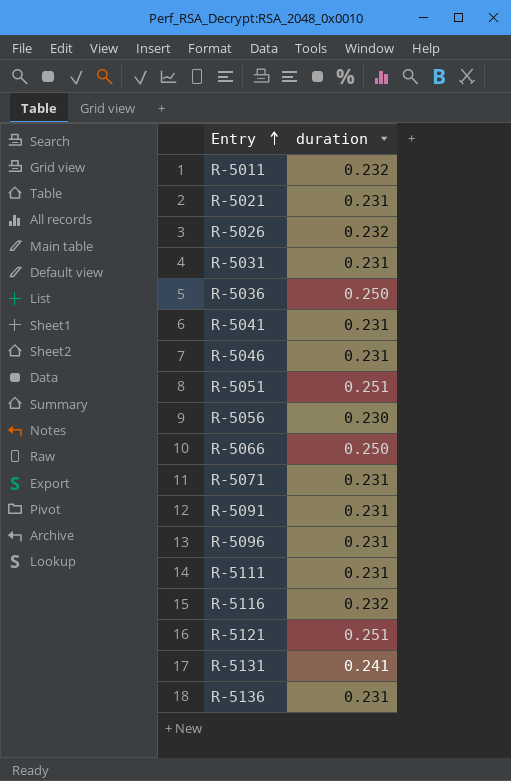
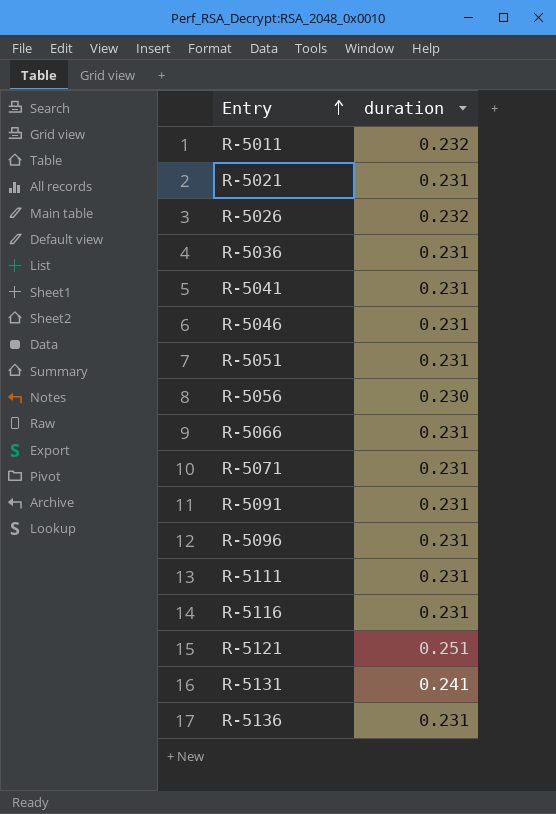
row R-5031: 0.231 -> none
R-5036 | duration: 0.250 -> 0.231
R-5051 | duration: 0.251 -> 0.231
R-5066 | duration: 0.250 -> 0.231
R-5116 | duration: 0.232 -> 0.231

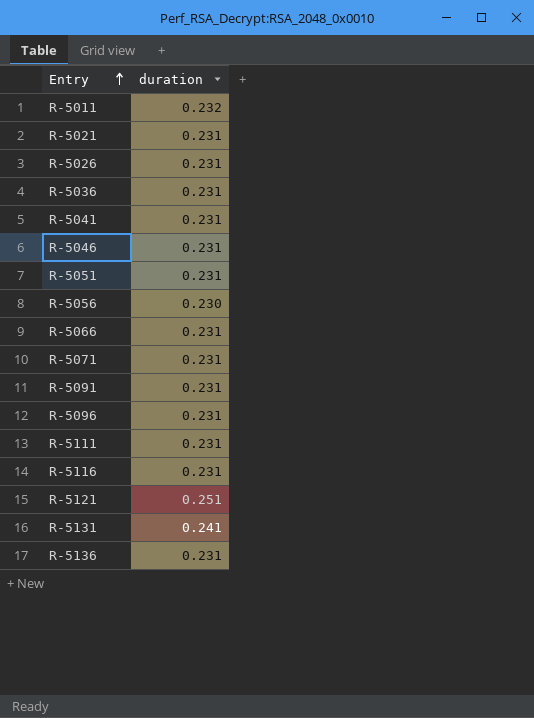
R-5026 | duration: 0.232 -> 0.231

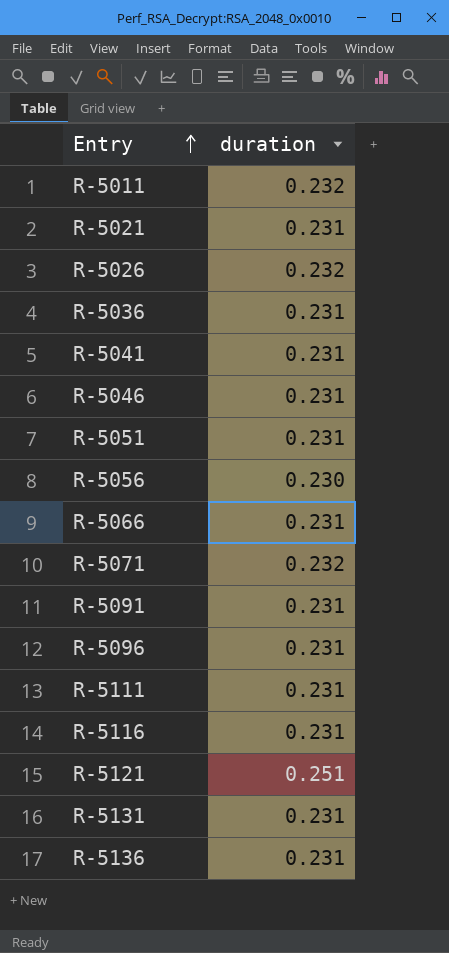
R-5026 | duration: 0.231 -> 0.232
R-5071 | duration: 0.231 -> 0.232
R-5131 | duration: 0.241 -> 0.231

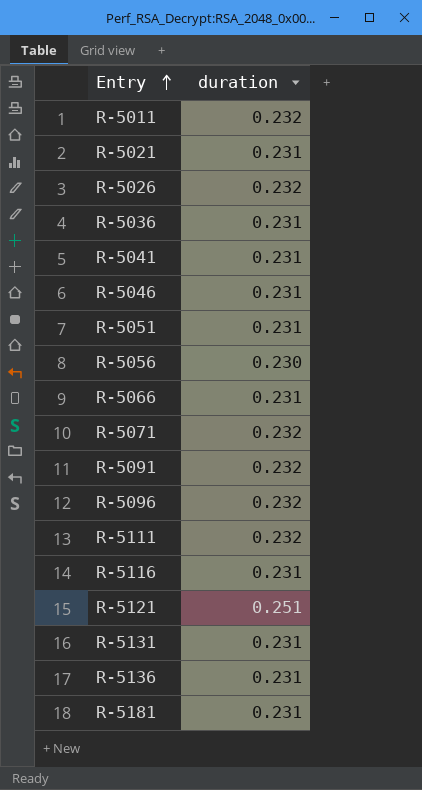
R-5091 | duration: 0.231 -> 0.232
R-5096 | duration: 0.231 -> 0.232
R-5111 | duration: 0.231 -> 0.232
row R-5181: none -> 0.231

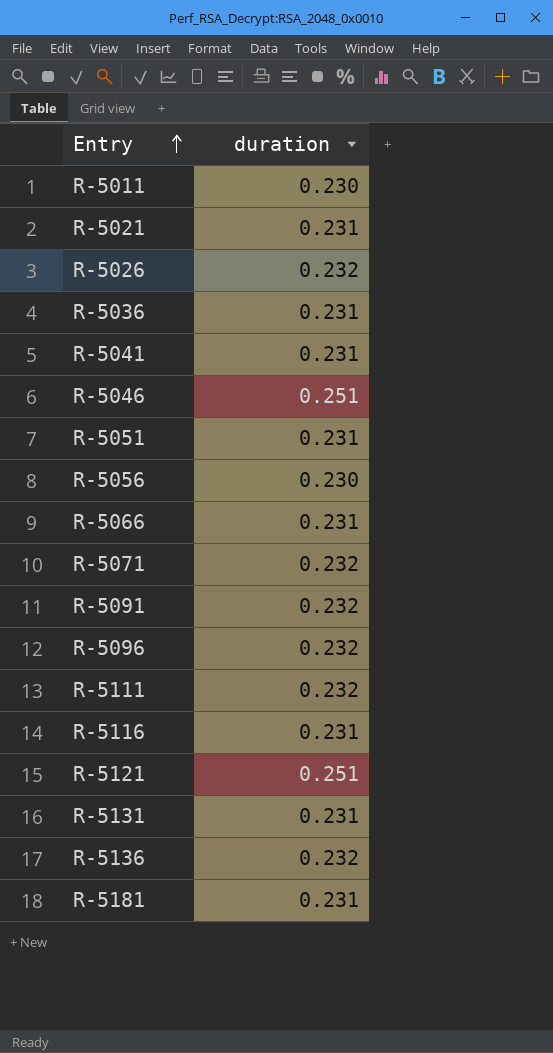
R-5011 | duration: 0.232 -> 0.230
R-5046 | duration: 0.231 -> 0.251
R-5136 | duration: 0.231 -> 0.232

